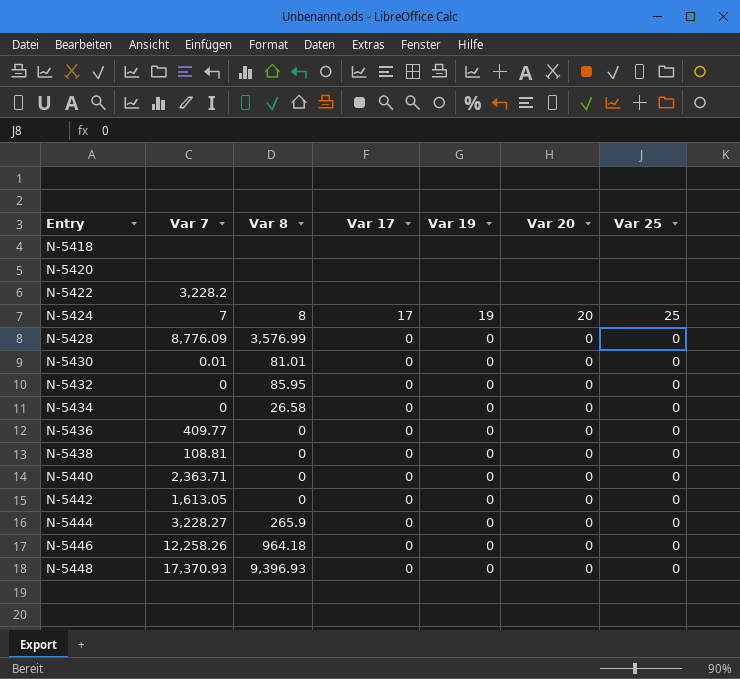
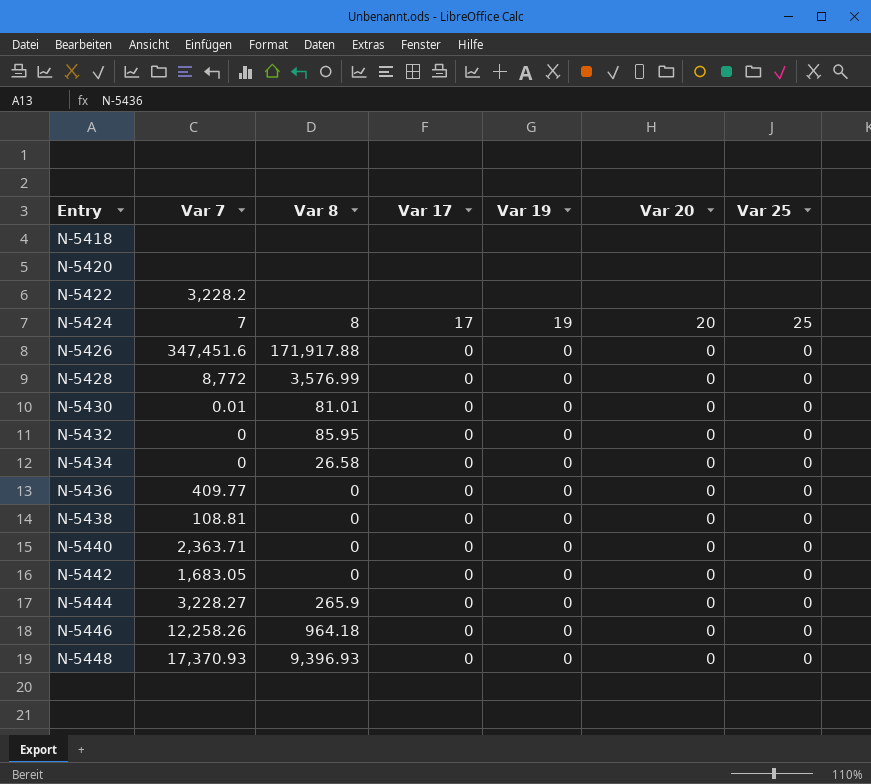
row N-5426: none -> 347,451.6 | 171,917.88 | 0 | 0 | 0 | 0
N-5428 | Var 7: 8,776.09 -> 8,772
N-5442 | Var 7: 1,613.05 -> 1,683.05

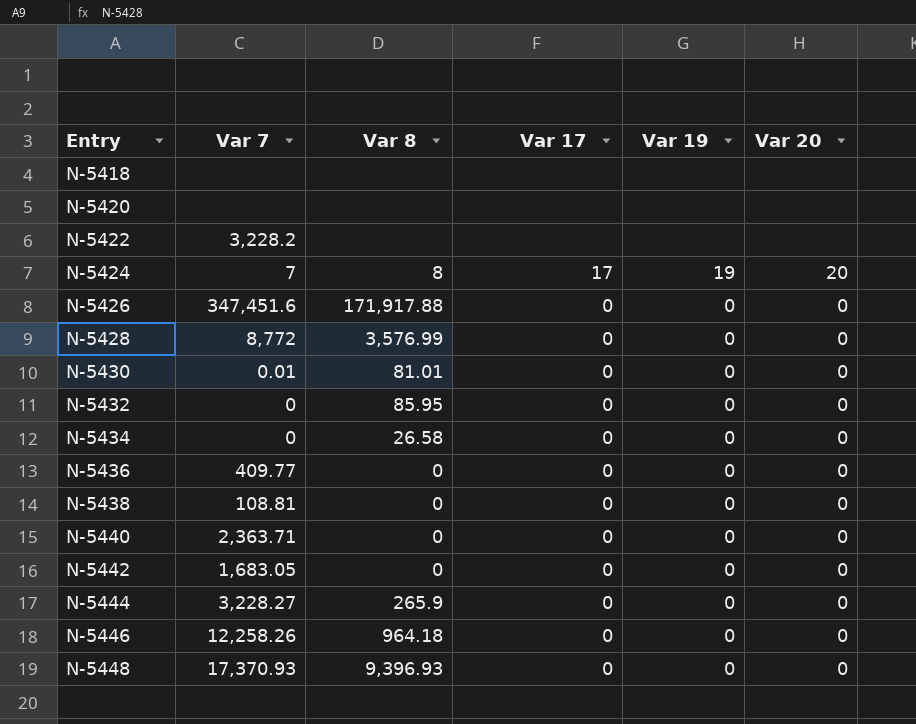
column Var 25 | position: 7 -> none

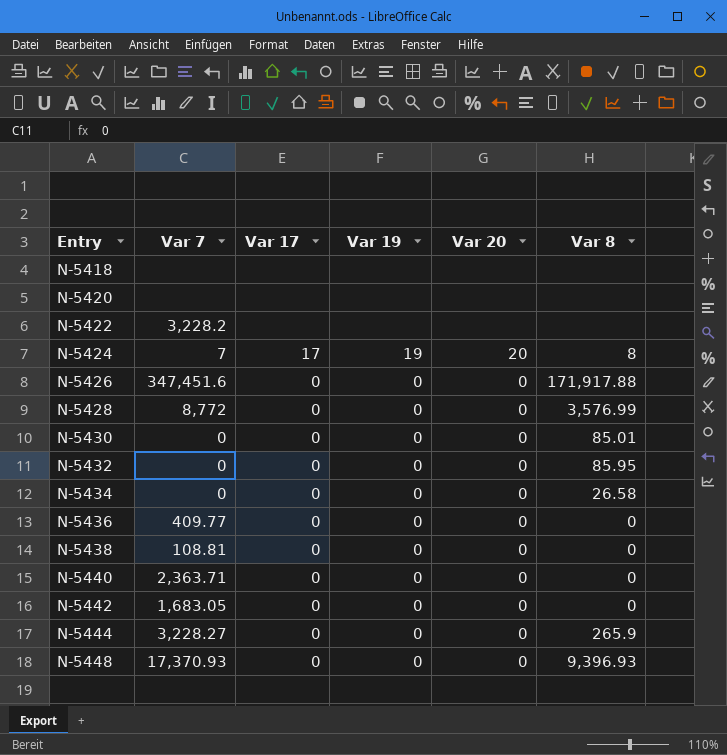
column Var 8 | position: 3 -> 6
row N-5446: 12,258.26 | 964.18 | 0 | 0 | 0 -> none
N-5430 | Var 7: 0.01 -> 0
N-5430 | Var 8: 81.01 -> 85.01

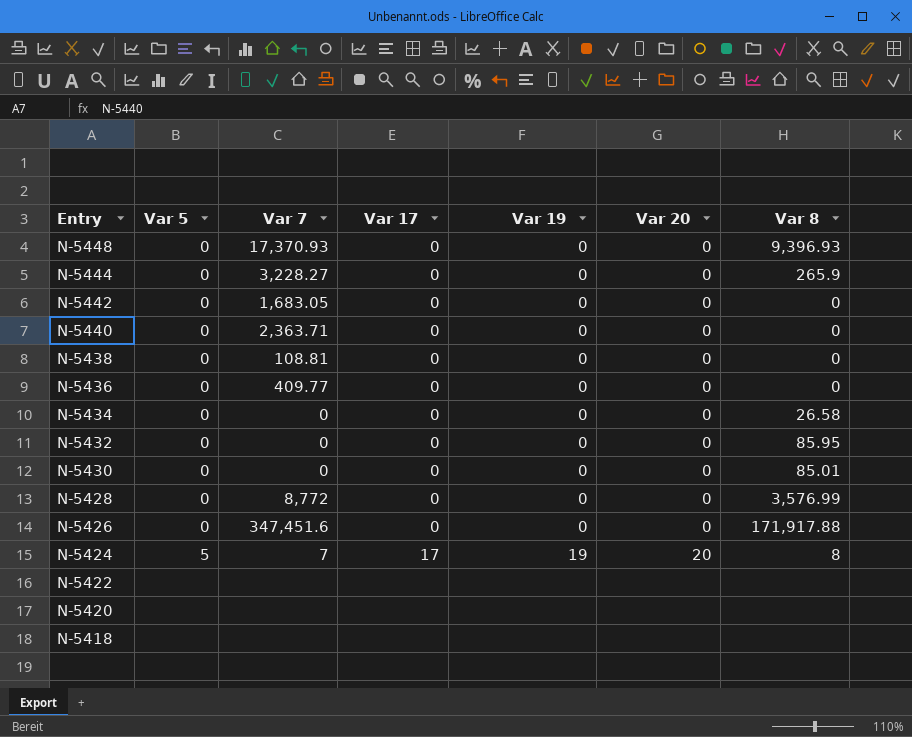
row order: Entry ascending -> Entry descending
column Var 5 | position: none -> 2
N-5422 | Var 7: 3,228.2 -> none

